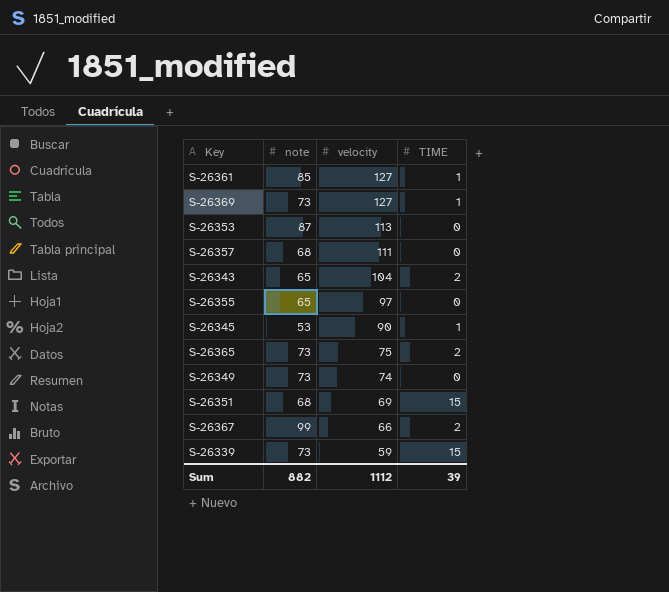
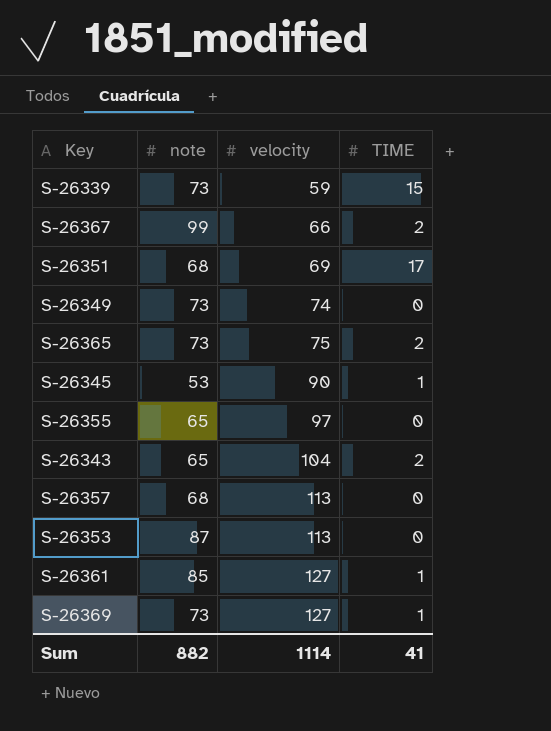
row order: velocity descending -> velocity ascending
S-26351 | TIME: 15 -> 17
S-26357 | velocity: 111 -> 113
Sum | velocity: 1112 -> 1114
Sum | TIME: 39 -> 41

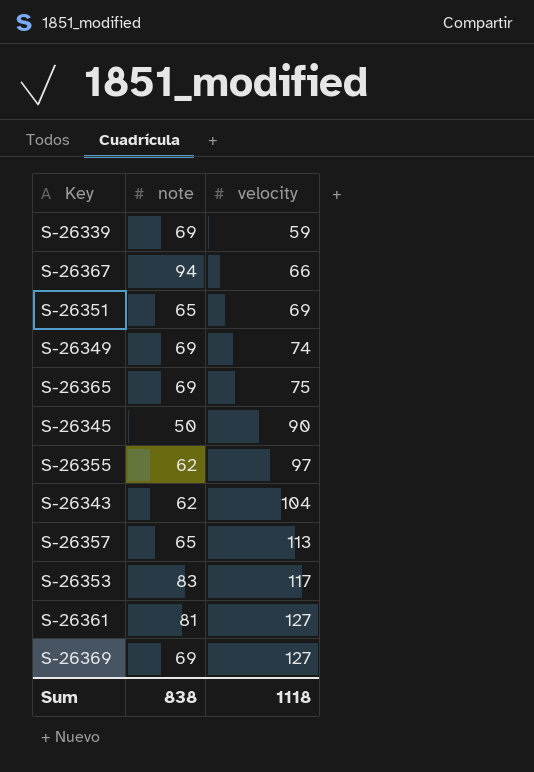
column TIME | position: 4 -> none
S-26339 | note: 73 -> 69
S-26367 | note: 99 -> 94
S-26351 | note: 68 -> 65
S-26349 | note: 73 -> 69
S-26365 | note: 73 -> 69
S-26345 | note: 53 -> 50
S-26355 | note: 65 -> 62
S-26343 | note: 65 -> 62
S-26357 | note: 68 -> 65
S-26353 | note: 87 -> 83
S-26353 | velocity: 113 -> 117
S-26361 | note: 85 -> 81
S-26369 | note: 73 -> 69
Sum | note: 882 -> 838
Sum | velocity: 1114 -> 1118

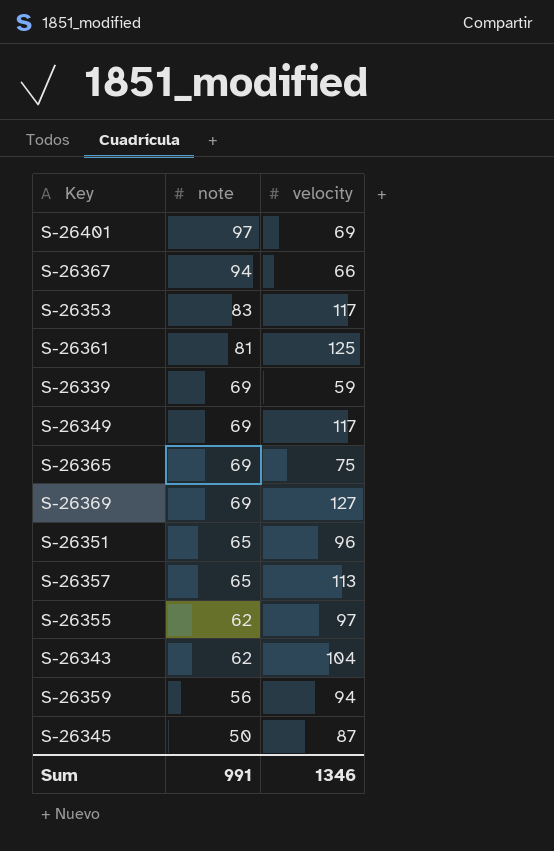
row order: velocity ascending -> note descending
row S-26401: none -> 97 | 69
S-26361 | velocity: 127 -> 125
S-26349 | velocity: 74 -> 117
S-26351 | velocity: 69 -> 96
row S-26359: none -> 56 | 94
S-26345 | velocity: 90 -> 87
Sum | note: 838 -> 991
Sum | velocity: 1118 -> 1346

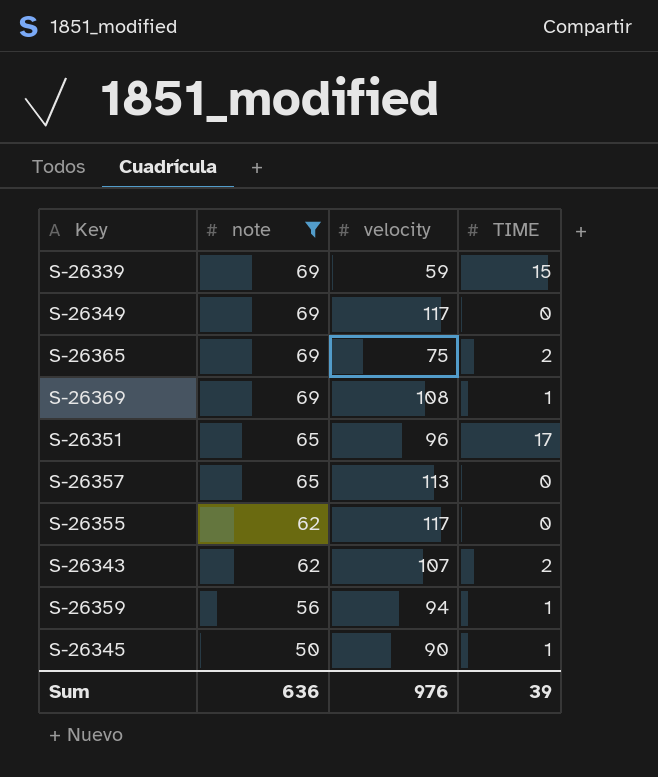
filter: none -> note <= 69
column TIME | position: none -> 4
S-26369 | velocity: 127 -> 108
S-26355 | velocity: 97 -> 117
S-26343 | velocity: 104 -> 107
S-26345 | velocity: 87 -> 90
Sum | note: 991 -> 636
Sum | velocity: 1346 -> 976

